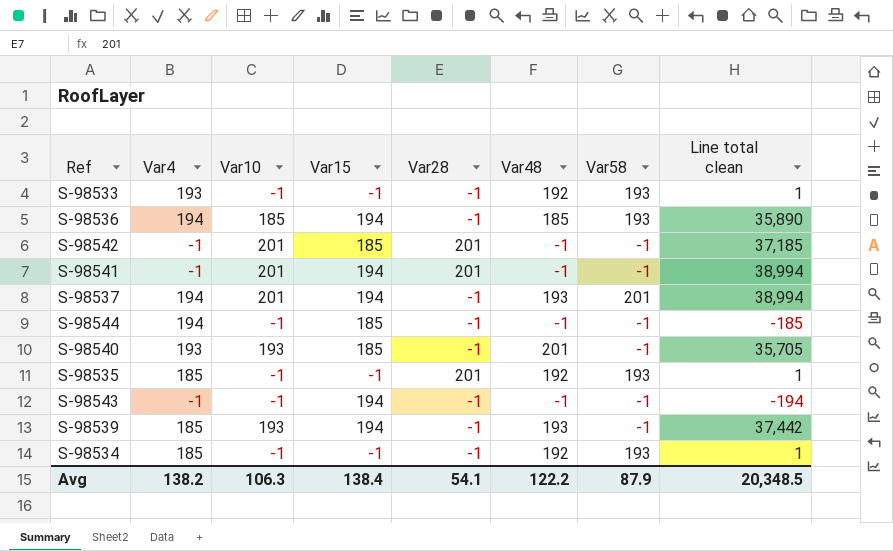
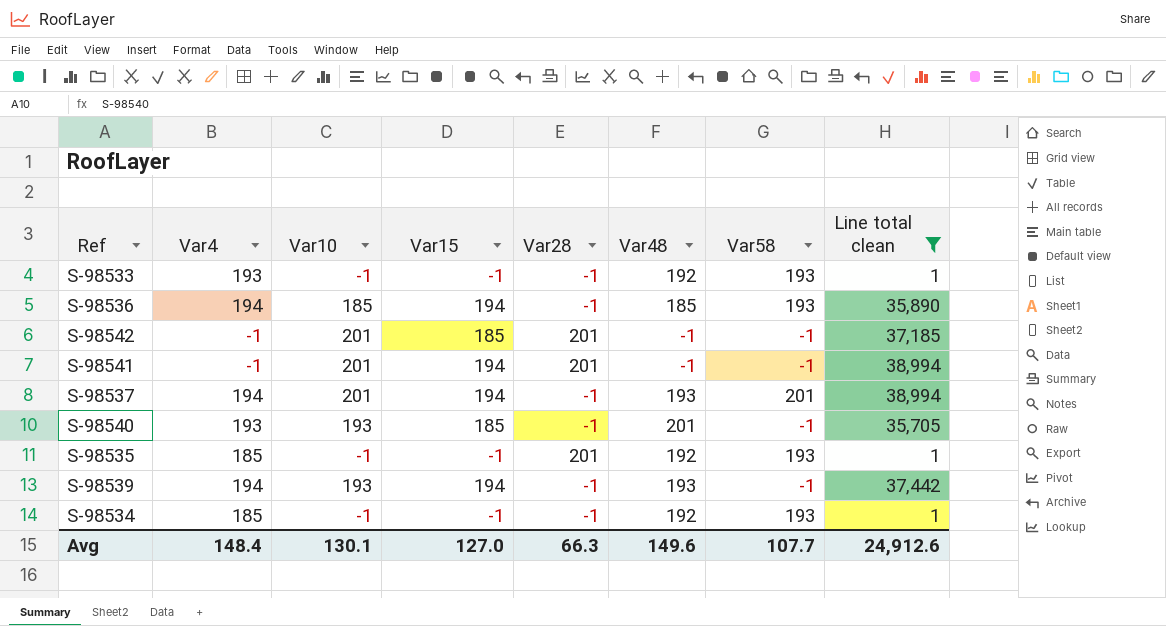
filter: none -> Line total clean >= 1
S-98539 | Var4: 185 -> 194
Avg | Var4: 138.2 -> 148.4
Avg | Var10: 106.3 -> 130.1
Avg | Var15: 138.4 -> 127.0
Avg | Var28: 54.1 -> 66.3
Avg | Var48: 122.2 -> 149.6
Avg | Var58: 87.9 -> 107.7
Avg | Line total clean: 20,348.5 -> 24,912.6

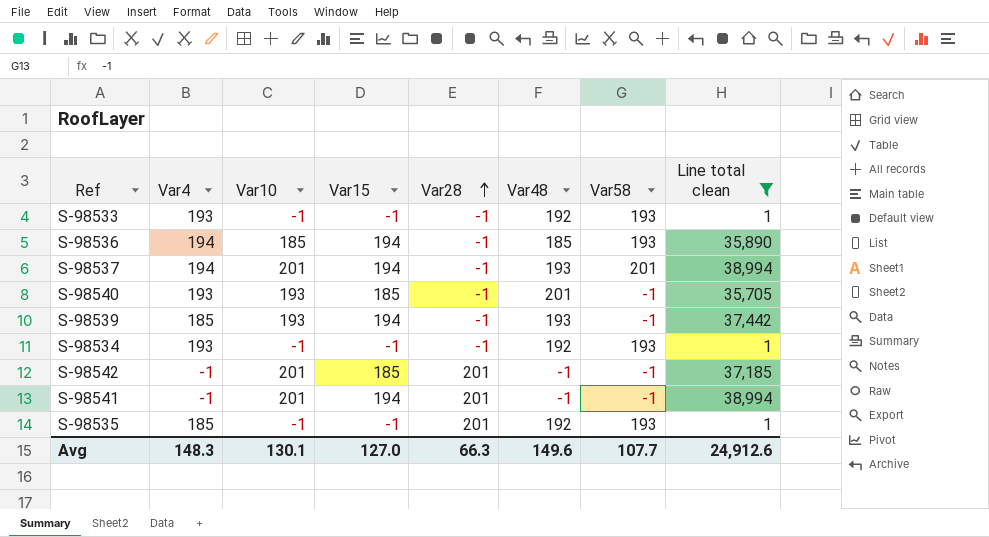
row order: none -> Var28 ascending
S-98539 | Var4: 194 -> 185
S-98534 | Var4: 185 -> 193
Avg | Var4: 148.4 -> 148.3

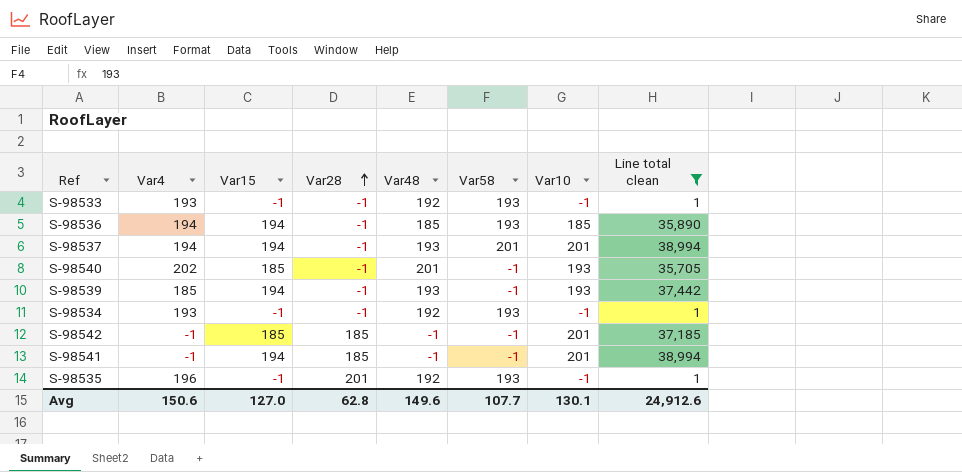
column Var10 | position: 3 -> 7
S-98540 | Var4: 193 -> 202
S-98542 | Var28: 201 -> 185
S-98541 | Var28: 201 -> 185
S-98535 | Var4: 185 -> 196
Avg | Var4: 148.3 -> 150.6
Avg | Var28: 66.3 -> 62.8

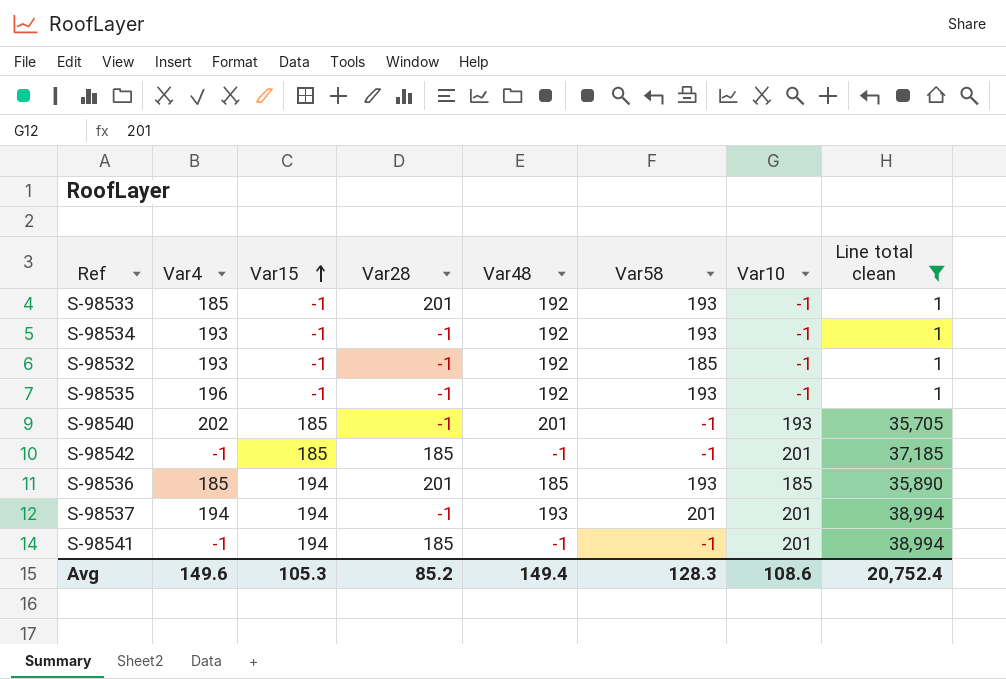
row order: Var28 ascending -> Var15 ascending
row S-98539: 185 | 194 | -1 | 193 | -1 | 193 | 37,442 -> none
S-98533 | Var4: 193 -> 185
S-98533 | Var28: -1 -> 201
row S-98532: none -> 193 | -1 | -1 | 192 | 185 | -1 | 1
S-98535 | Var28: 201 -> -1
S-98536 | Var4: 194 -> 185
S-98536 | Var28: -1 -> 201
Avg | Var4: 150.6 -> 149.6
Avg | Var15: 127.0 -> 105.3
Avg | Var28: 62.8 -> 85.2
Avg | Var48: 149.6 -> 149.4
Avg | Var58: 107.7 -> 128.3
Avg | Var10: 130.1 -> 108.6
Avg | Line total clean: 24,912.6 -> 20,752.4

